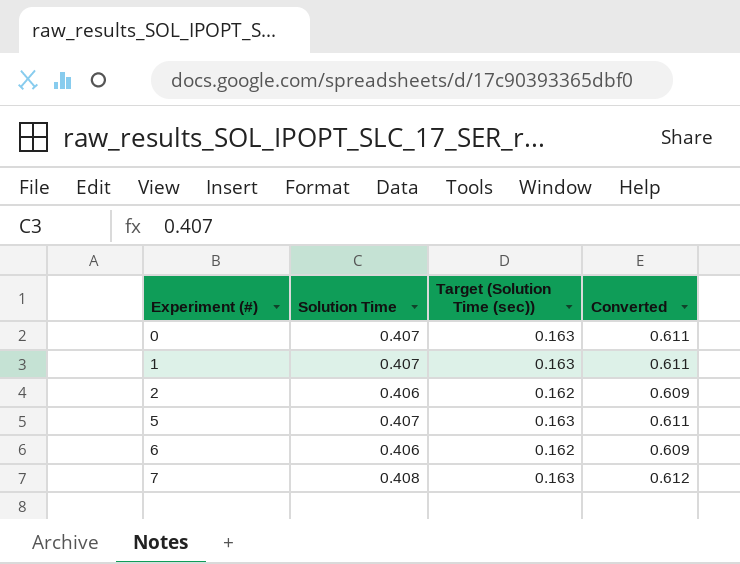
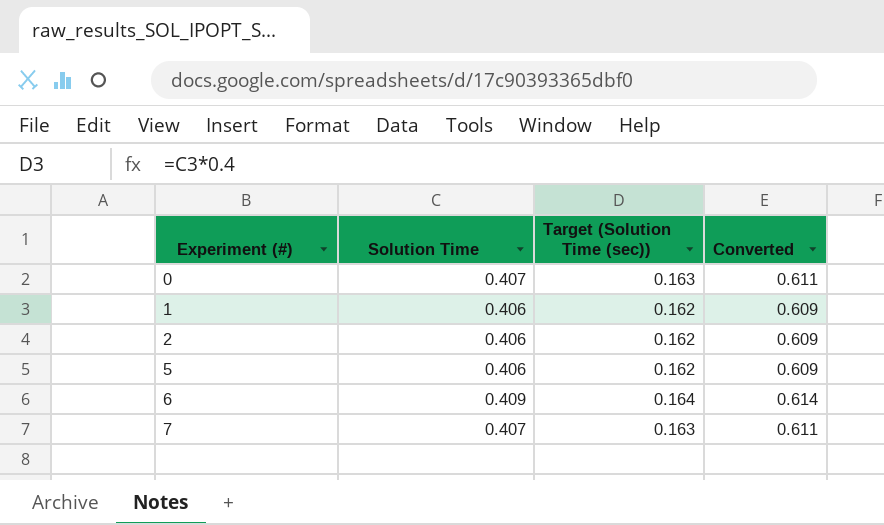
1 | Solution Time: 0.407 -> 0.406
1 | Target (Solution Time (sec)): 0.163 -> 0.162
1 | Converted: 0.611 -> 0.609
5 | Solution Time: 0.407 -> 0.406
5 | Target (Solution Time (sec)): 0.163 -> 0.162
5 | Converted: 0.611 -> 0.609
6 | Solution Time: 0.406 -> 0.409
6 | Target (Solution Time (sec)): 0.162 -> 0.164
6 | Converted: 0.609 -> 0.614
7 | Solution Time: 0.408 -> 0.407
7 | Converted: 0.612 -> 0.611

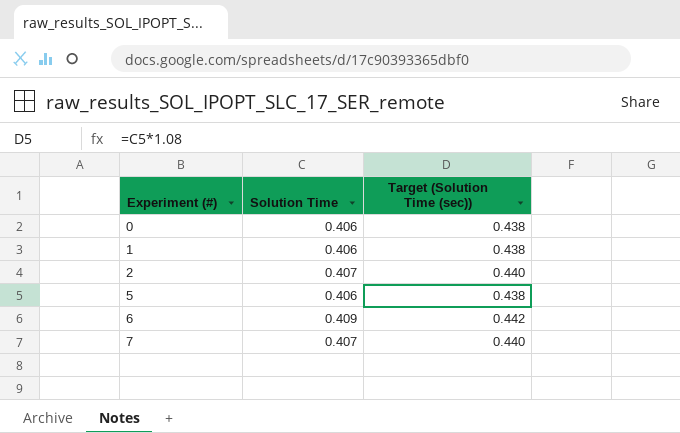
column Converted | formula: [Solution Time] * 1.5 -> none
column Target (Solution Time (sec)) | formula: [Solution Time] * 0.4 -> [Solution Time] * 1.08
0 | Solution Time: 0.407 -> 0.406
2 | Solution Time: 0.406 -> 0.407

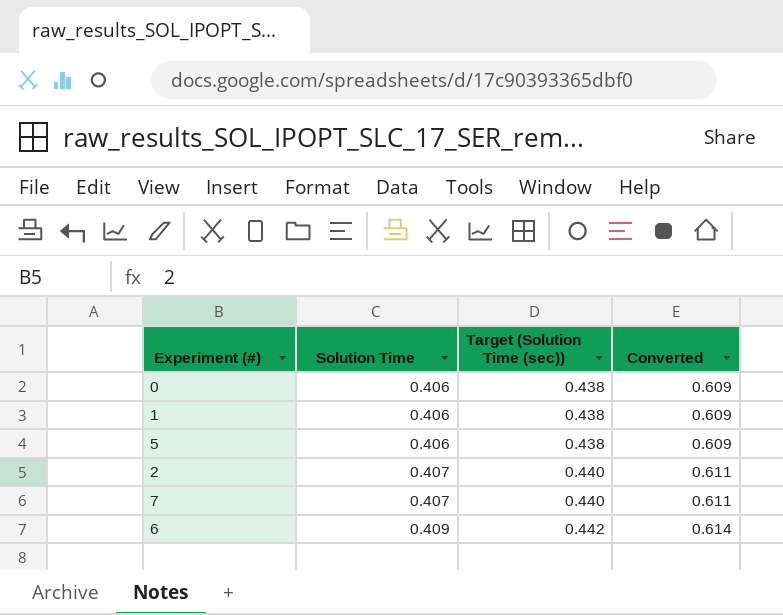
row order: Experiment (#) ascending -> Solution Time ascending
column Converted | formula: none -> [Solution Time] * 1.5

